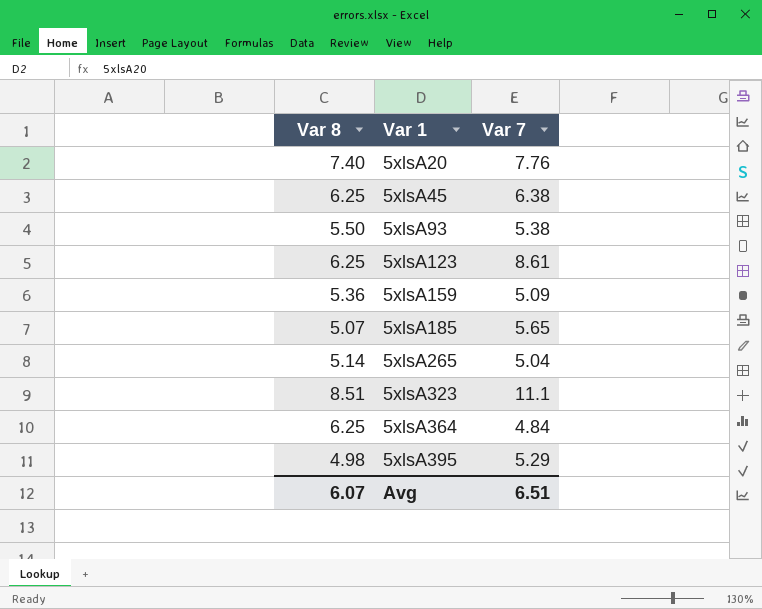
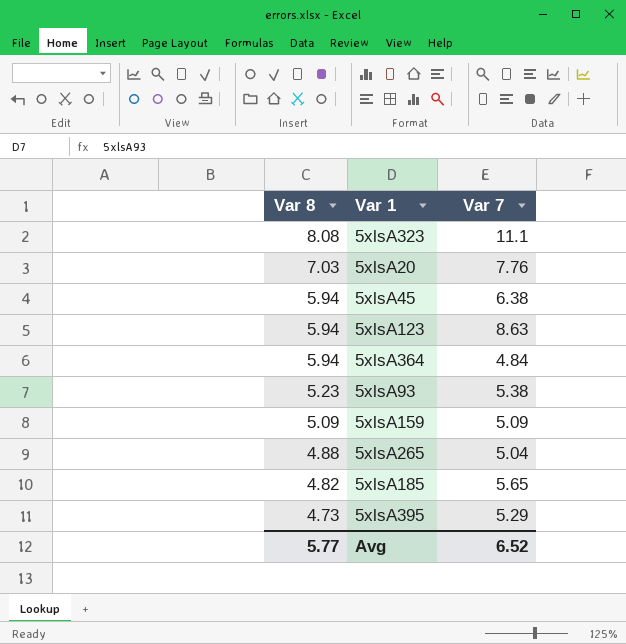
row order: Var 1 ascending -> Var 8 descending
5xlsA323 | Var 8: 8.51 -> 8.08
5xlsA20 | Var 8: 7.40 -> 7.03
5xlsA45 | Var 8: 6.25 -> 5.94
5xlsA123 | Var 8: 6.25 -> 5.94
5xlsA123 | Var 7: 8.61 -> 8.63
5xlsA364 | Var 8: 6.25 -> 5.94
5xlsA93 | Var 8: 5.50 -> 5.23
5xlsA159 | Var 8: 5.36 -> 5.09
5xlsA265 | Var 8: 5.14 -> 4.88
5xlsA185 | Var 8: 5.07 -> 4.82
5xlsA395 | Var 8: 4.98 -> 4.73
Avg | Var 8: 6.07 -> 5.77
Avg | Var 7: 6.51 -> 6.52

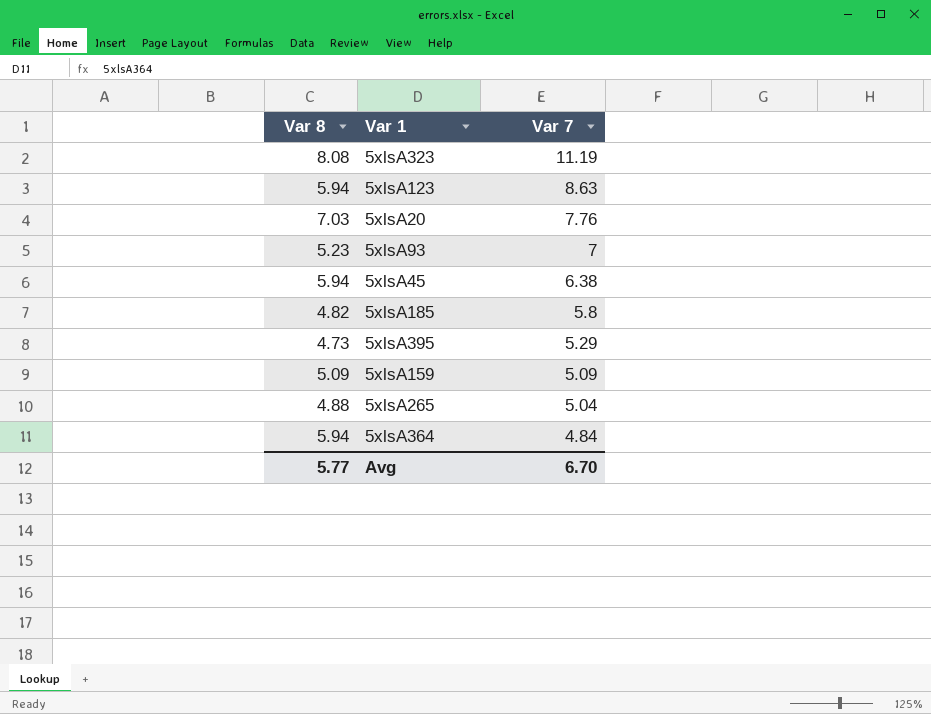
row order: Var 8 descending -> Var 7 descending
5xlsA323 | Var 7: 11.1 -> 11.19
5xlsA93 | Var 7: 5.38 -> 7
5xlsA185 | Var 7: 5.65 -> 5.8
Avg | Var 7: 6.52 -> 6.70

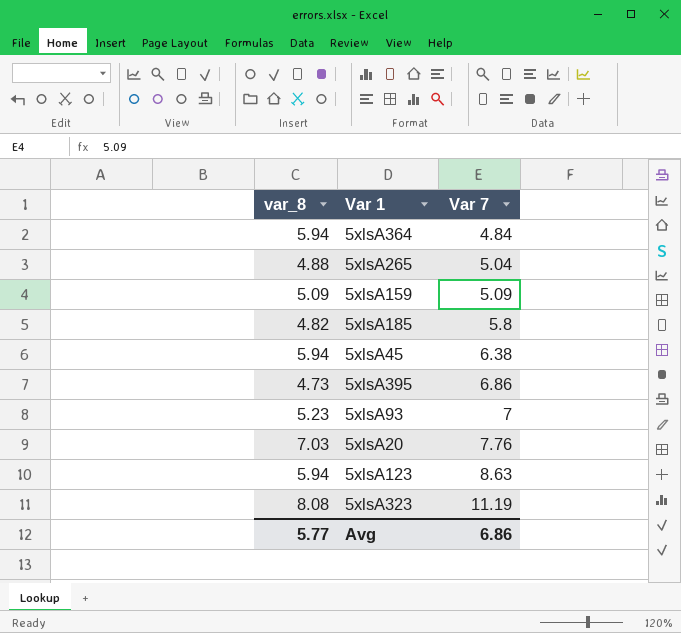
row order: Var 7 descending -> Var 7 ascending
column name: Var 8 -> var_8
5xlsA395 | Var 7: 5.29 -> 6.86
Avg | Var 7: 6.70 -> 6.86

